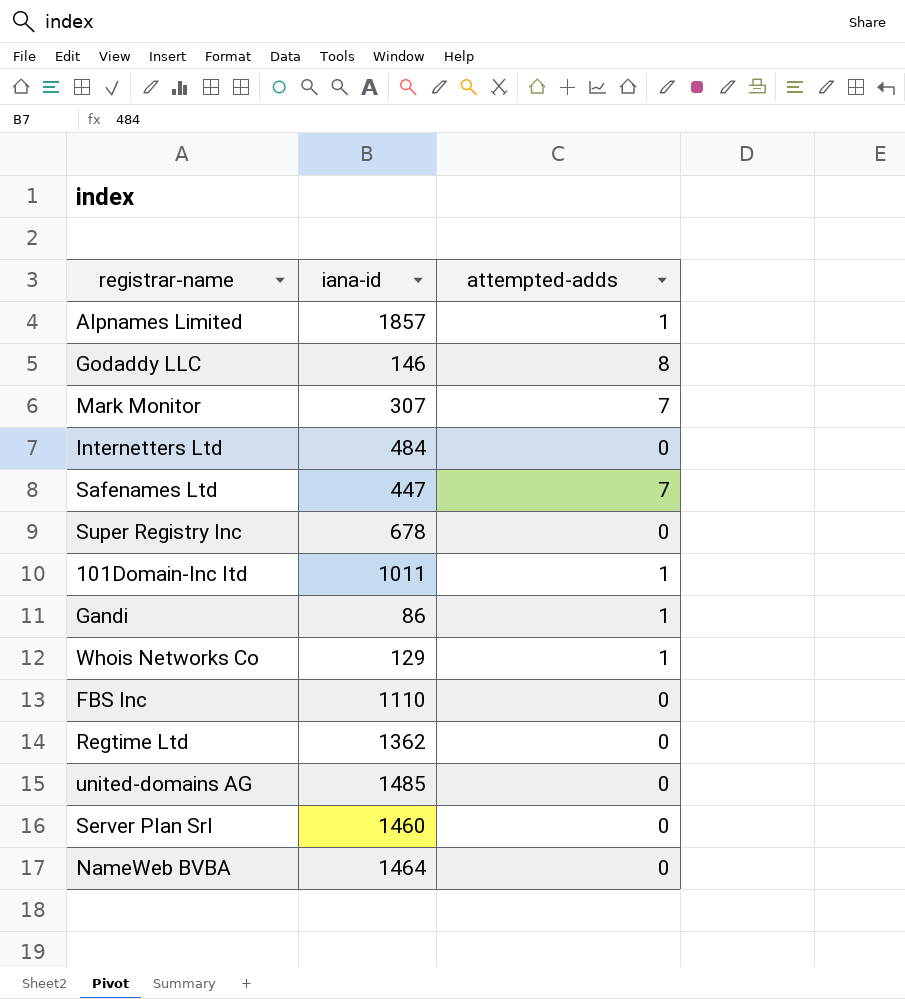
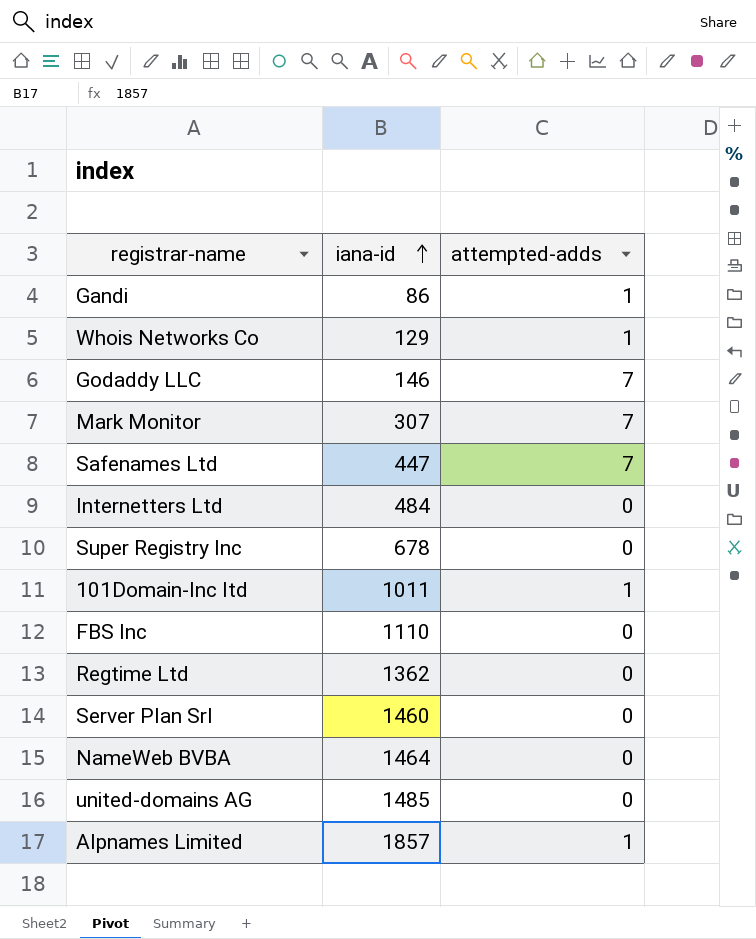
row order: none -> iana-id ascending
Godaddy LLC | attempted-adds: 8 -> 7

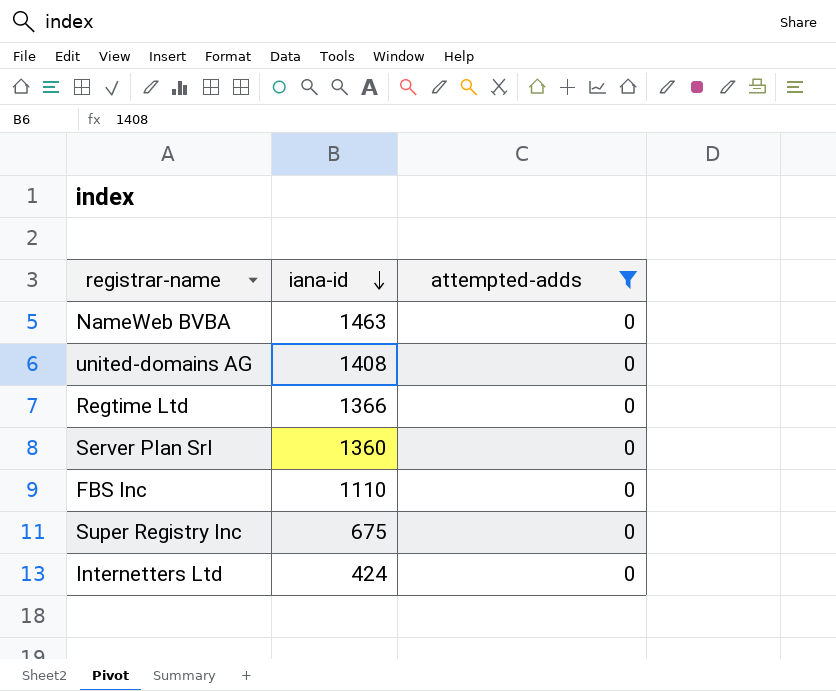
filter: none -> attempted-adds = 0
row order: iana-id ascending -> iana-id descending
NameWeb BVBA | iana-id: 1464 -> 1463
united-domains AG | iana-id: 1485 -> 1408
Regtime Ltd | iana-id: 1362 -> 1366
Server Plan Srl | iana-id: 1460 -> 1360
Super Registry Inc | iana-id: 678 -> 675
Internetters Ltd | iana-id: 484 -> 424

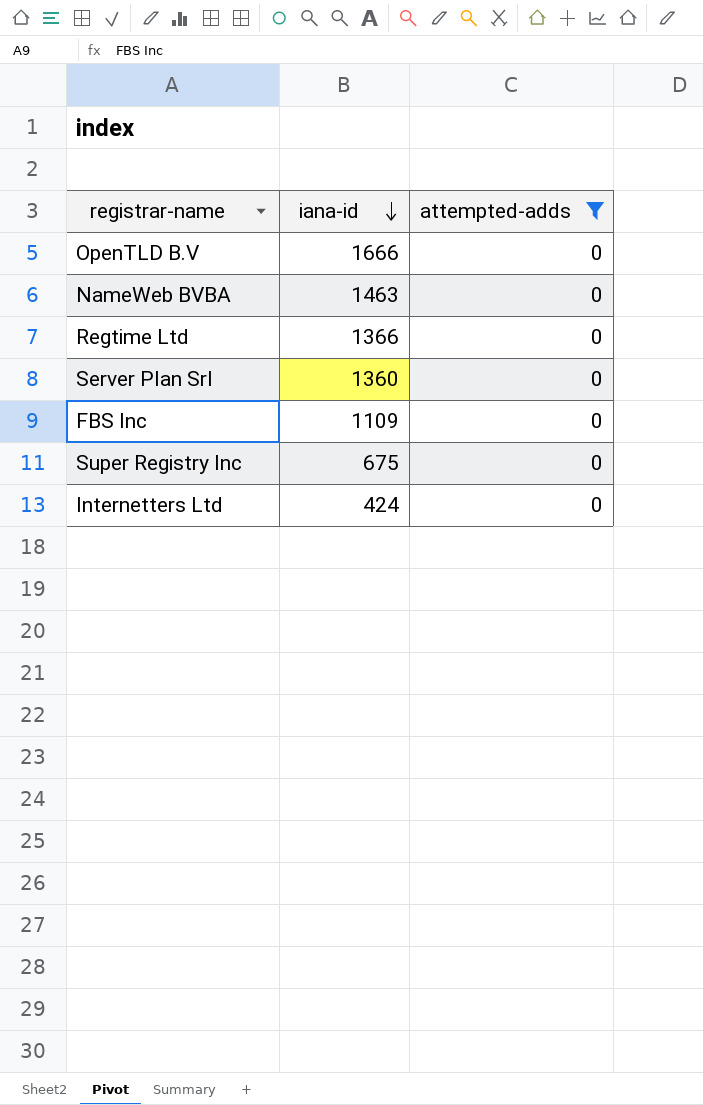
row united-domains AG: 1408 | 0 -> none
row OpenTLD B.V: none -> 1666 | 0
FBS Inc | iana-id: 1110 -> 1109

